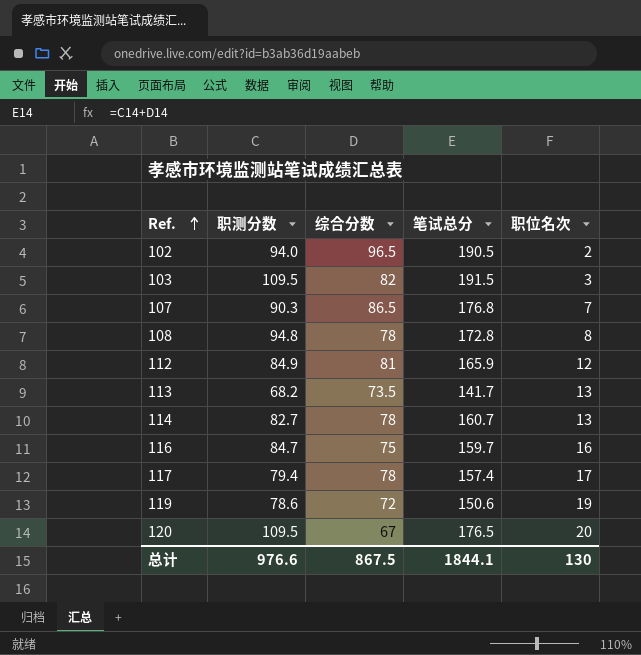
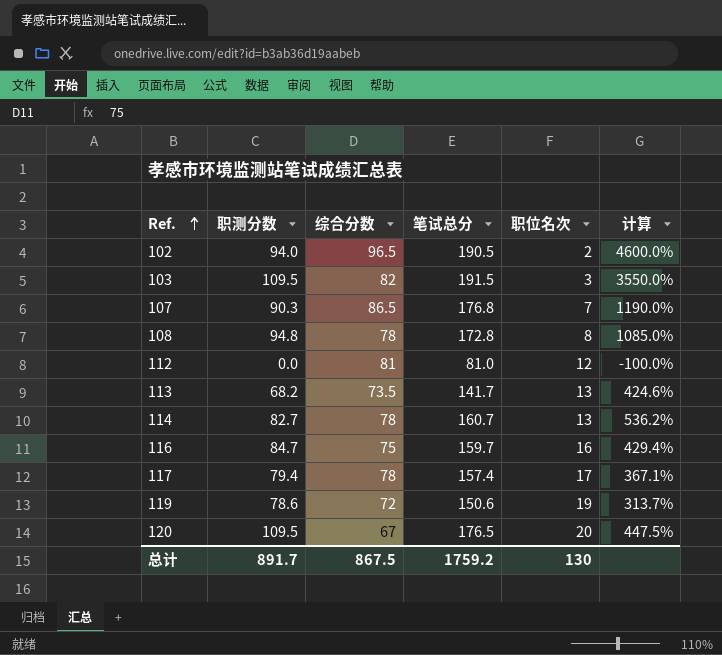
column 计算 | formula: none -> ([职测分数] - [职位名次]) / [职位名次]
112 | 职测分数: 84.9 -> 0.0
112 | 笔试总分: 165.9 -> 81.0
总计 | 职测分数: 976.6 -> 891.7
总计 | 笔试总分: 1844.1 -> 1759.2

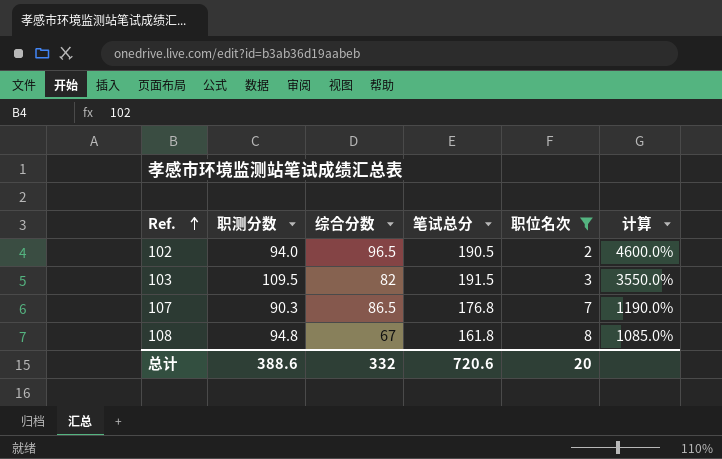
filter: none -> 职位名次 <= 8
108 | 综合分数: 78 -> 67
108 | 笔试总分: 172.8 -> 161.8
总计 | 职测分数: 891.7 -> 388.6
总计 | 综合分数: 867.5 -> 332
总计 | 笔试总分: 1759.2 -> 720.6
总计 | 职位名次: 130 -> 20

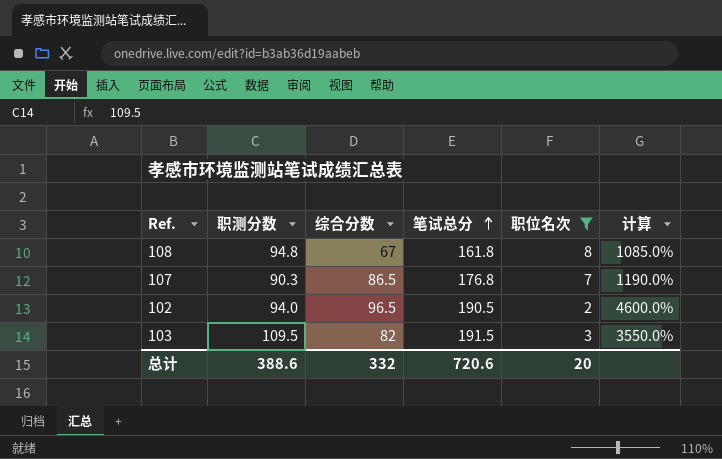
row order: Ref. ascending -> 笔试总分 ascending

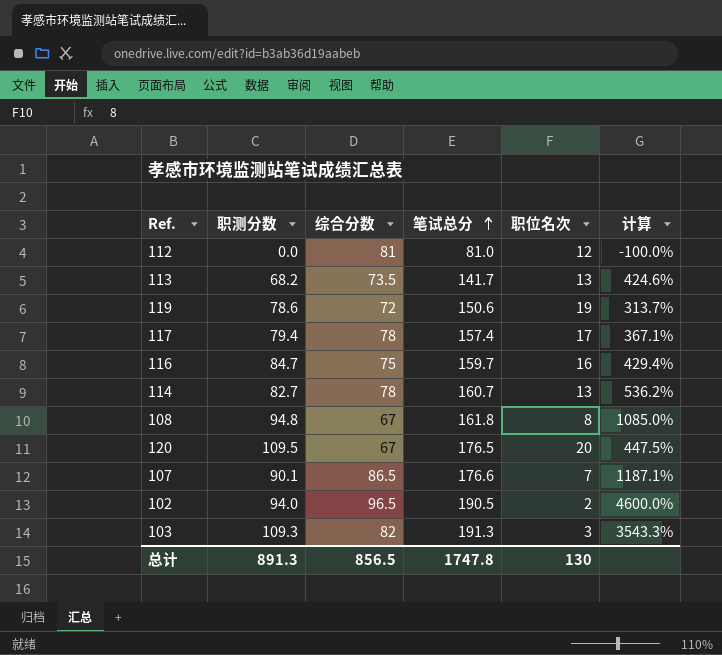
filter: 职位名次 <= 8 -> none
107 | 职测分数: 90.3 -> 90.1
107 | 笔试总分: 176.8 -> 176.6
107 | 计算: 1190.0% -> 1187.1%
103 | 职测分数: 109.5 -> 109.3
103 | 笔试总分: 191.5 -> 191.3
103 | 计算: 3550.0% -> 3543.3%
总计 | 职测分数: 388.6 -> 891.3
总计 | 综合分数: 332 -> 856.5
总计 | 笔试总分: 720.6 -> 1747.8
总计 | 职位名次: 20 -> 130

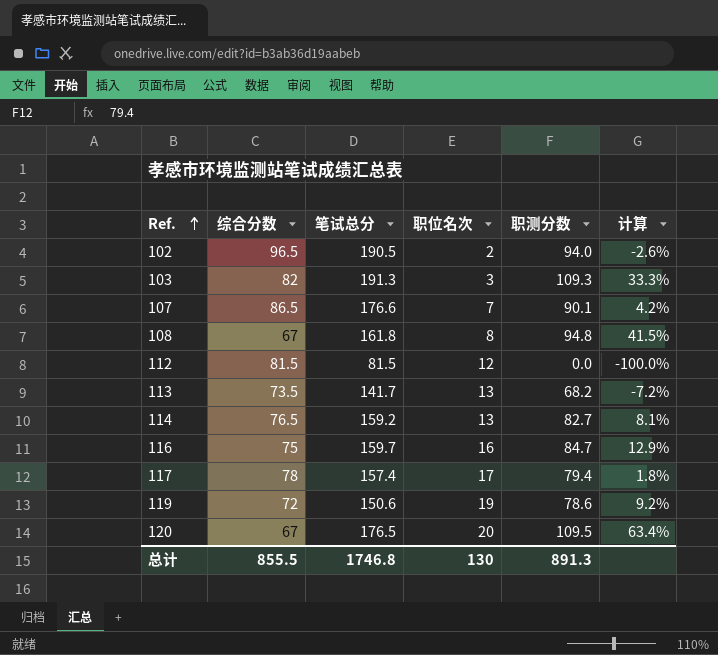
row order: 笔试总分 ascending -> Ref. ascending
column 职测分数 | position: 2 -> 5
column 计算 | formula: ([职测分数] - [职位名次]) / [职位名次] -> ([职测分数] - [综合分数]) / [综合分数]
112 | 综合分数: 81 -> 81.5
112 | 笔试总分: 81.0 -> 81.5
114 | 综合分数: 78 -> 76.5
114 | 笔试总分: 160.7 -> 159.2
总计 | 综合分数: 856.5 -> 855.5
总计 | 笔试总分: 1747.8 -> 1746.8

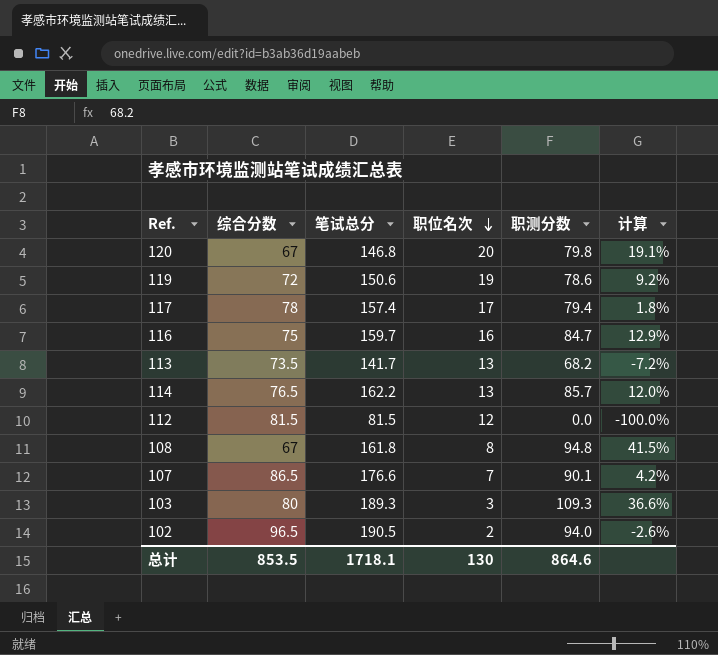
row order: Ref. ascending -> 职位名次 descending
120 | 笔试总分: 176.5 -> 146.8
120 | 职测分数: 109.5 -> 79.8
120 | 计算: 63.4% -> 19.1%
114 | 笔试总分: 159.2 -> 162.2
114 | 职测分数: 82.7 -> 85.7
114 | 计算: 8.1% -> 12.0%
103 | 综合分数: 82 -> 80
103 | 笔试总分: 191.3 -> 189.3
103 | 计算: 33.3% -> 36.6%
总计 | 综合分数: 855.5 -> 853.5
总计 | 笔试总分: 1746.8 -> 1718.1
总计 | 职测分数: 891.3 -> 864.6

